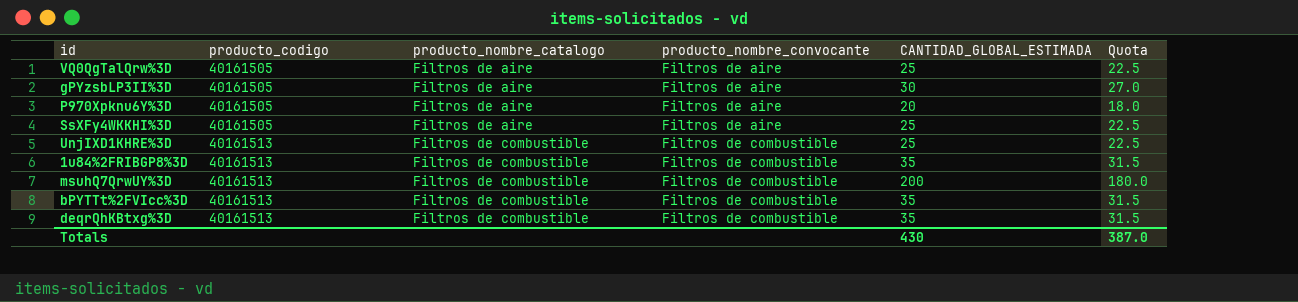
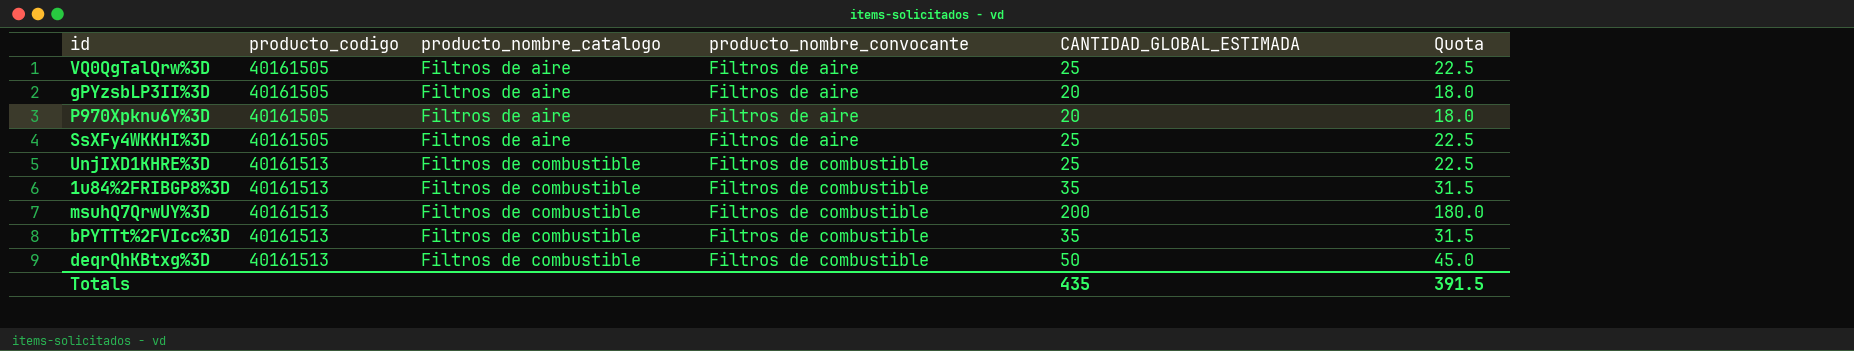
gPYzsbLP3II%3D | CANTIDAD_GLOBAL_ESTIMADA: 30 -> 20
gPYzsbLP3II%3D | Quota: 27.0 -> 18.0
deqrQhKBtxg%3D | CANTIDAD_GLOBAL_ESTIMADA: 35 -> 50
deqrQhKBtxg%3D | Quota: 31.5 -> 45.0
Totals | CANTIDAD_GLOBAL_ESTIMADA: 430 -> 435
Totals | Quota: 387.0 -> 391.5

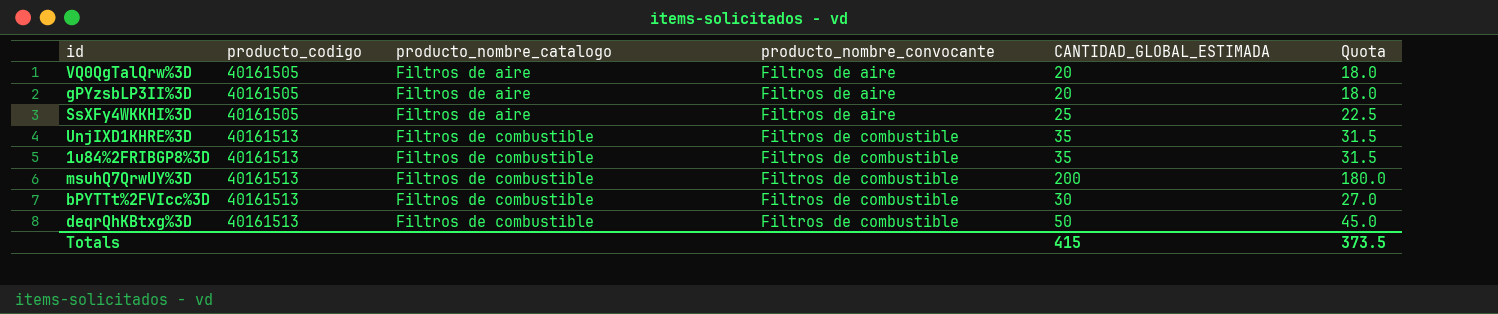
row P970Xpknu6Y%3D: 40161505 | Filtros de aire | Filtros de aire | 20 | 18.0 -> none
VQ0QgTalQrw%3D | CANTIDAD_GLOBAL_ESTIMADA: 25 -> 20
VQ0QgTalQrw%3D | Quota: 22.5 -> 18.0
UnjIXD1KHRE%3D | CANTIDAD_GLOBAL_ESTIMADA: 25 -> 35
UnjIXD1KHRE%3D | Quota: 22.5 -> 31.5
bPYTTt%2FVIcc%3D | CANTIDAD_GLOBAL_ESTIMADA: 35 -> 30
bPYTTt%2FVIcc%3D | Quota: 31.5 -> 27.0
Totals | CANTIDAD_GLOBAL_ESTIMADA: 435 -> 415
Totals | Quota: 391.5 -> 373.5

